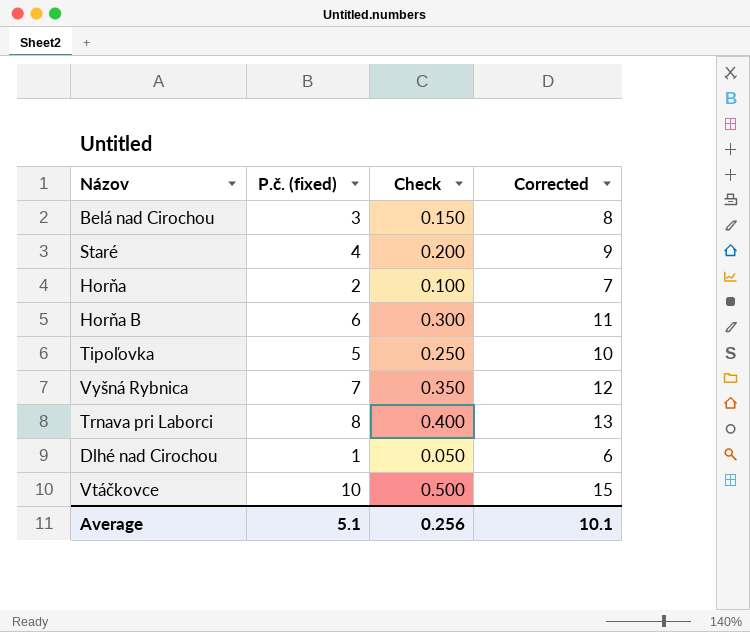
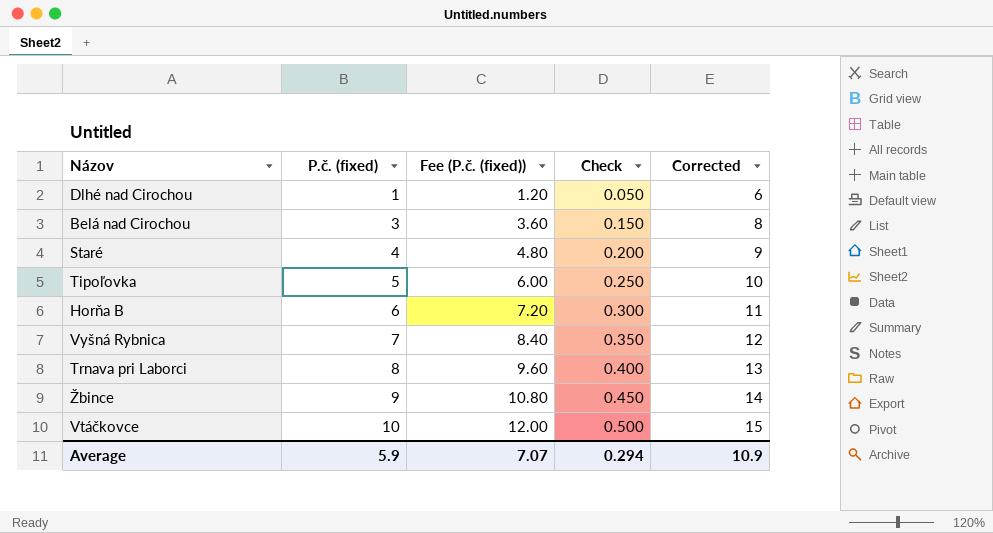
row order: none -> P.č. (fixed) ascending
column Fee (P.č. (fixed)) | formula: none -> [P.č. (fixed)] * 1.2
row Horňa: 2 | 0.100 | 7 -> none
row Žbince: none -> 9 | 10.80 | 0.450 | 14
Average | P.č. (fixed): 5.1 -> 5.9
Average | Check: 0.256 -> 0.294
Average | Corrected: 10.1 -> 10.9

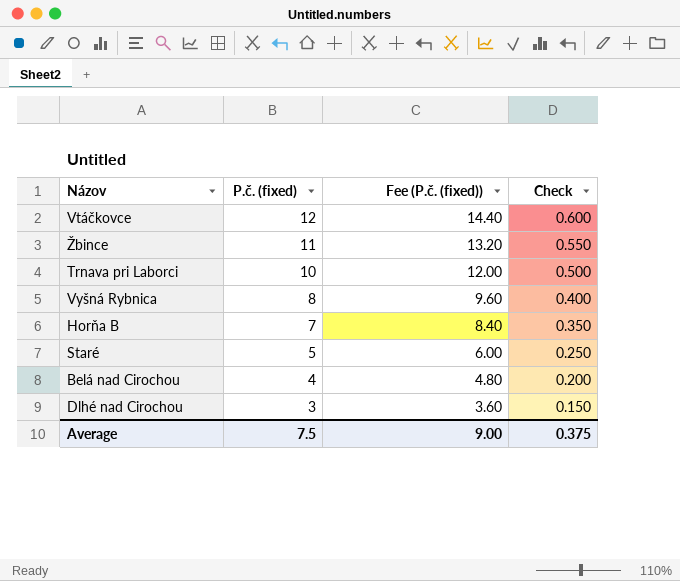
row order: P.č. (fixed) ascending -> P.č. (fixed) descending
column Corrected | formula: [P.č. (fixed)] + 5 -> none
row Tipoľovka: 5 | 6.00 | 0.250 | 10 -> none
Vtáčkovce | P.č. (fixed): 10 -> 12
Vtáčkovce | Fee (P.č. (fixed)): 12.00 -> 14.40
Vtáčkovce | Check: 0.500 -> 0.600
Žbince | P.č. (fixed): 9 -> 11
Žbince | Fee (P.č. (fixed)): 10.80 -> 13.20
Žbince | Check: 0.450 -> 0.550
Trnava pri Laborci | P.č. (fixed): 8 -> 10
Trnava pri Laborci | Fee (P.č. (fixed)): 9.60 -> 12.00
Trnava pri Laborci | Check: 0.400 -> 0.500
Vyšná Rybnica | P.č. (fixed): 7 -> 8
Vyšná Rybnica | Fee (P.č. (fixed)): 8.40 -> 9.60
Vyšná Rybnica | Check: 0.350 -> 0.400
Horňa B | P.č. (fixed): 6 -> 7
Horňa B | Fee (P.č. (fixed)): 7.20 -> 8.40
Horňa B | Check: 0.300 -> 0.350
Staré | P.č. (fixed): 4 -> 5
Staré | Fee (P.č. (fixed)): 4.80 -> 6.00
Staré | Check: 0.200 -> 0.250
Belá nad Cirochou | P.č. (fixed): 3 -> 4
Belá nad Cirochou | Fee (P.č. (fixed)): 3.60 -> 4.80
Belá nad Cirochou | Check: 0.150 -> 0.200
Dlhé nad Cirochou | P.č. (fixed): 1 -> 3
Dlhé nad Cirochou | Fee (P.č. (fixed)): 1.20 -> 3.60
Dlhé nad Cirochou | Check: 0.050 -> 0.150
Average | P.č. (fixed): 5.9 -> 7.5
Average | Fee (P.č. (fixed)): 7.07 -> 9.00
Average | Check: 0.294 -> 0.375

